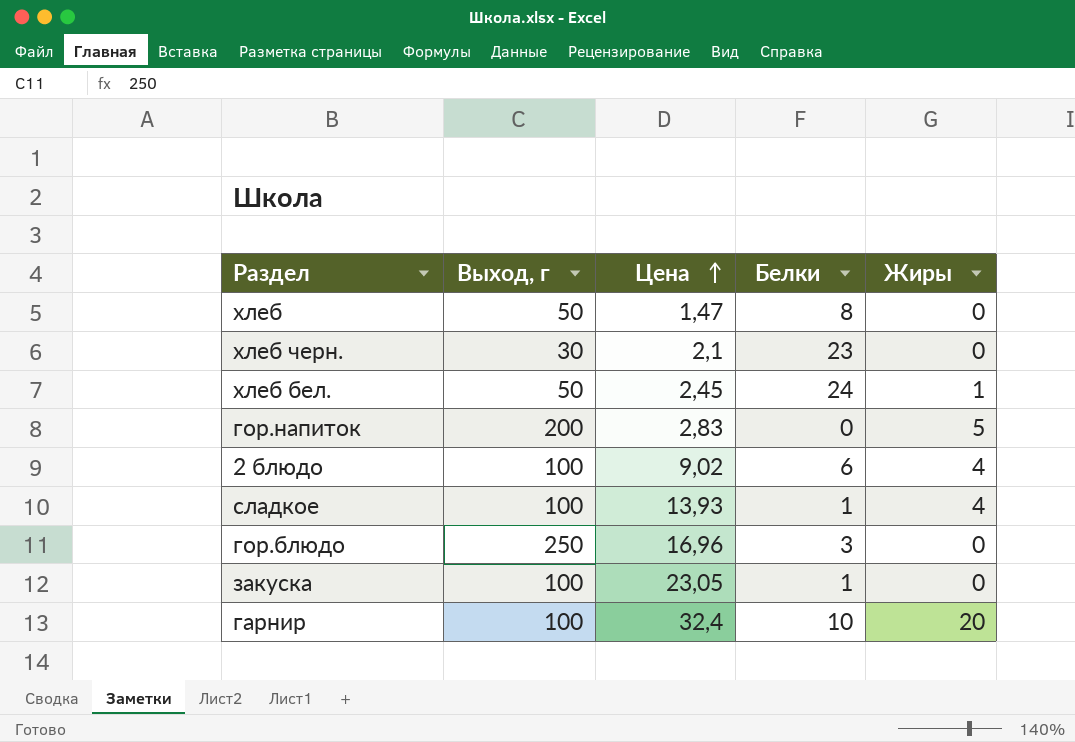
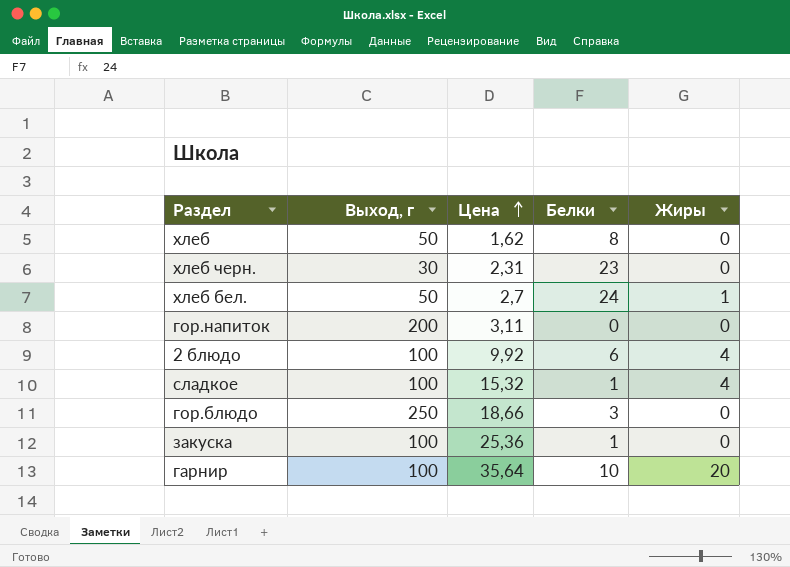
хлеб | Цена: 1,47 -> 1,62
хлеб черн. | Цена: 2,1 -> 2,31
хлеб бел. | Цена: 2,45 -> 2,7
гор.напиток | Цена: 2,83 -> 3,11
гор.напиток | Жиры: 5 -> 0
2 блюдо | Цена: 9,02 -> 9,92
сладкое | Цена: 13,93 -> 15,32
гор.блюдо | Цена: 16,96 -> 18,66
закуска | Цена: 23,05 -> 25,36
гарнир | Цена: 32,4 -> 35,64

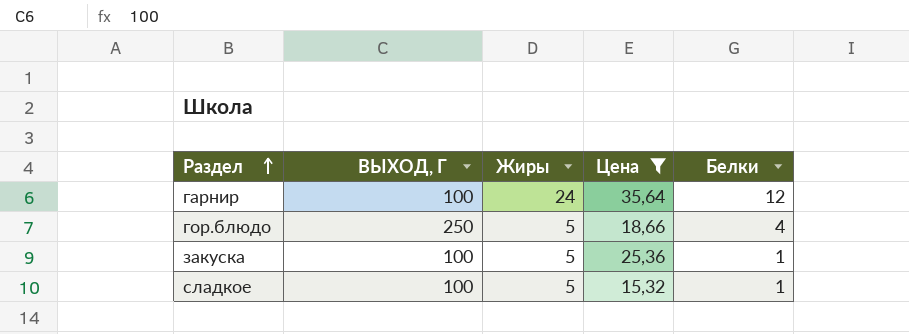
filter: none -> Цена >= 15,32
row order: Цена ascending -> Раздел ascending
column name: Выход, г -> ВЫХОД, Г
column Жиры | position: 5 -> 3
гарнир | Жиры: 20 -> 24
гарнир | Белки: 10 -> 12
гор.блюдо | Жиры: 0 -> 5
гор.блюдо | Белки: 3 -> 4
закуска | Жиры: 0 -> 5
сладкое | Жиры: 4 -> 5

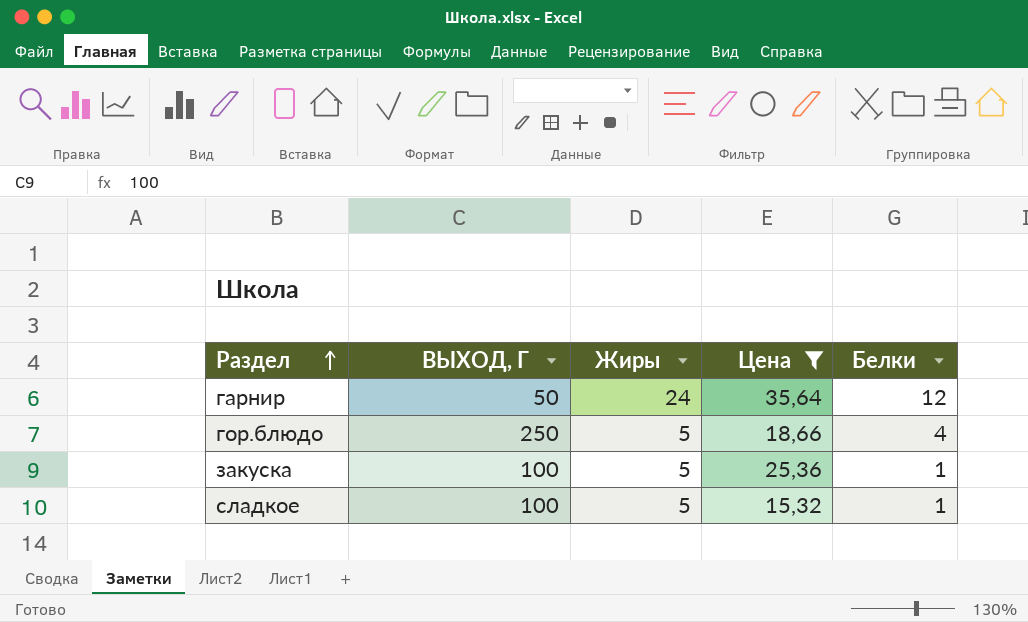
гарнир | ВЫХОД, Г: 100 -> 50

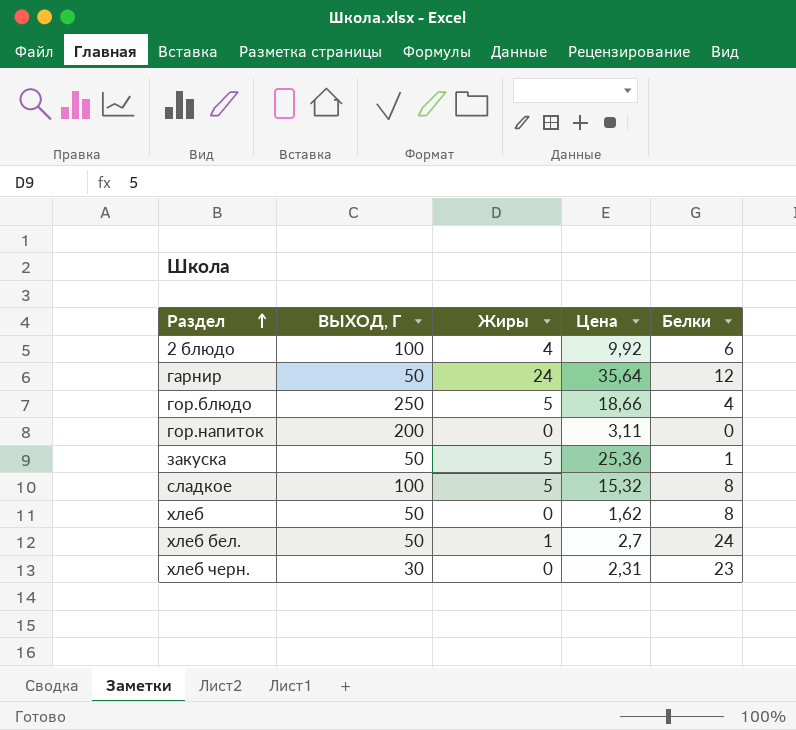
filter: Цена >= 15,32 -> none
закуска | ВЫХОД, Г: 100 -> 50
сладкое | Белки: 1 -> 8

